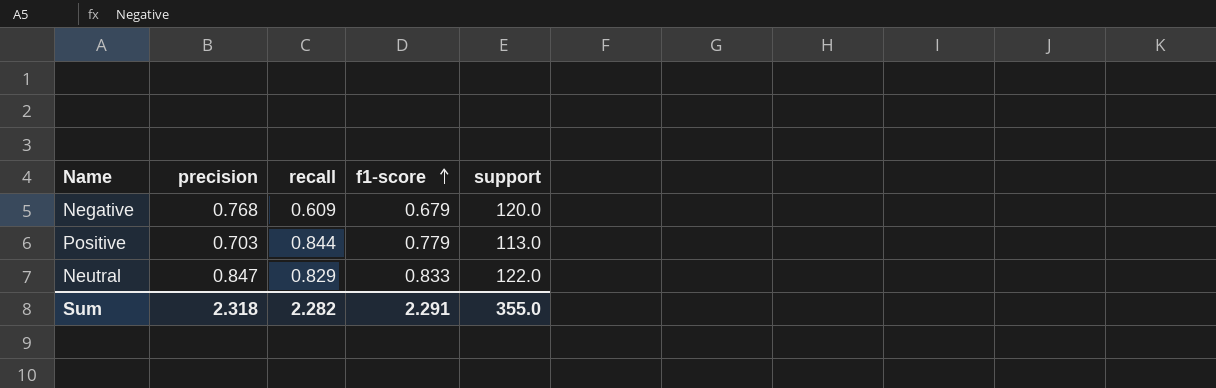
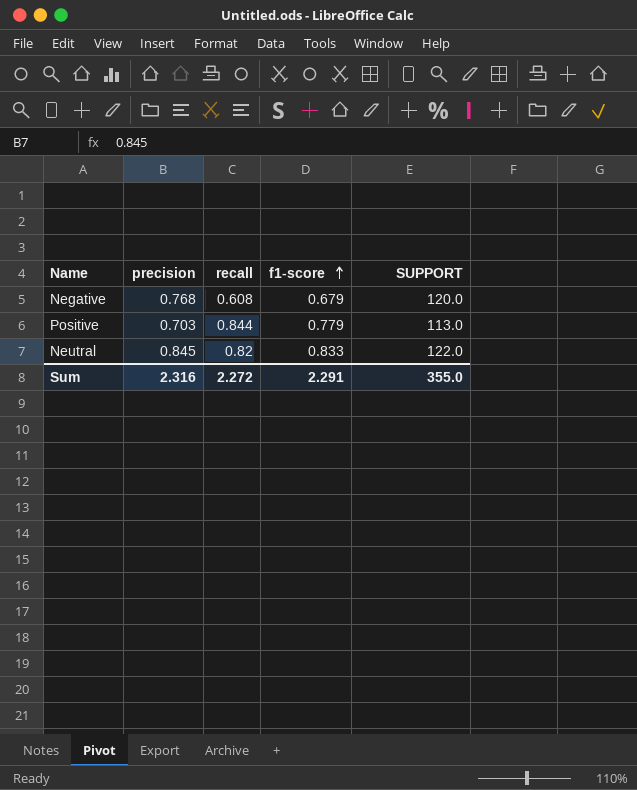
column name: support -> SUPPORT
Negative | recall: 0.609 -> 0.608
Neutral | precision: 0.847 -> 0.845
Neutral | recall: 0.829 -> 0.82
Sum | precision: 2.318 -> 2.316
Sum | recall: 2.282 -> 2.272

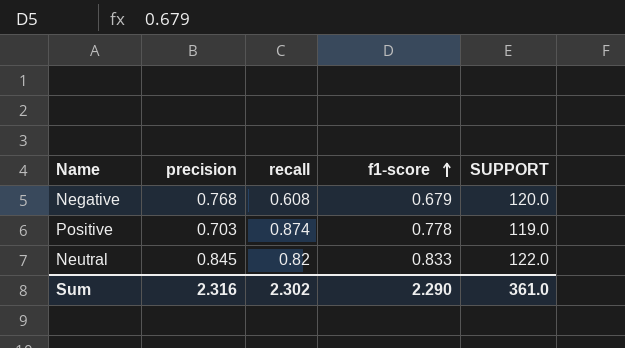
Positive | recall: 0.844 -> 0.874
Positive | f1-score: 0.779 -> 0.778
Positive | SUPPORT: 113.0 -> 119.0
Sum | recall: 2.272 -> 2.302
Sum | f1-score: 2.291 -> 2.290
Sum | SUPPORT: 355.0 -> 361.0

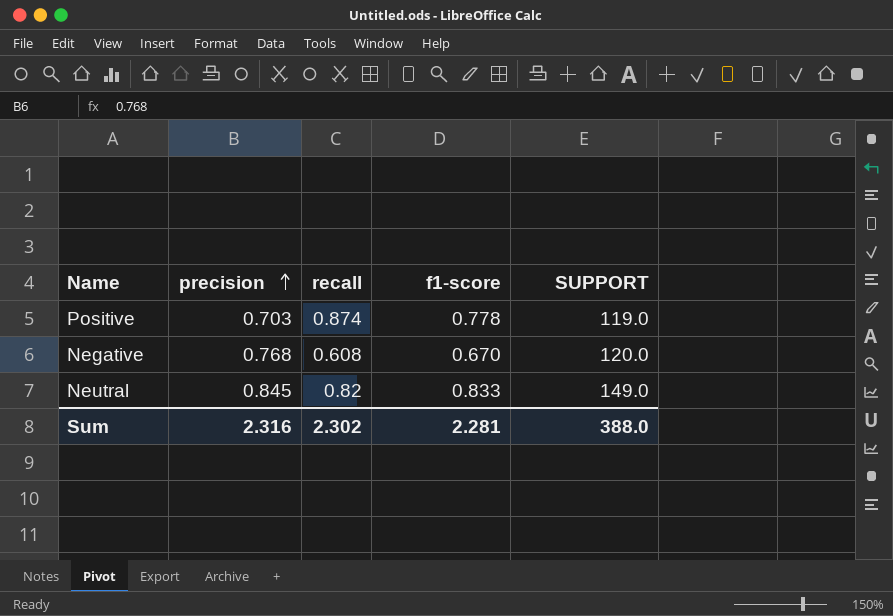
row order: f1-score ascending -> precision ascending
Negative | f1-score: 0.679 -> 0.670
Neutral | SUPPORT: 122.0 -> 149.0
Sum | f1-score: 2.290 -> 2.281
Sum | SUPPORT: 361.0 -> 388.0

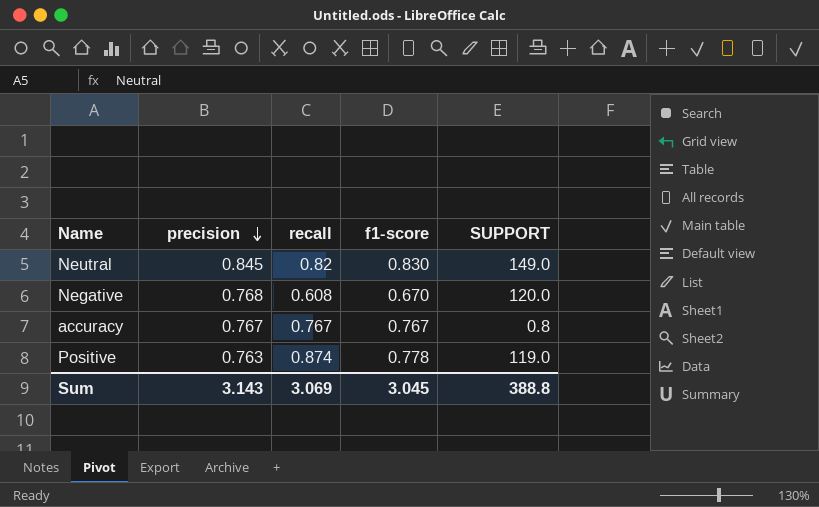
row order: precision ascending -> precision descending
Neutral | f1-score: 0.833 -> 0.830
row accuracy: none -> 0.767 | 0.767 | 0.767 | 0.8
Positive | precision: 0.703 -> 0.763
Sum | precision: 2.316 -> 3.143
Sum | recall: 2.302 -> 3.069
Sum | f1-score: 2.281 -> 3.045
Sum | SUPPORT: 388.0 -> 388.8

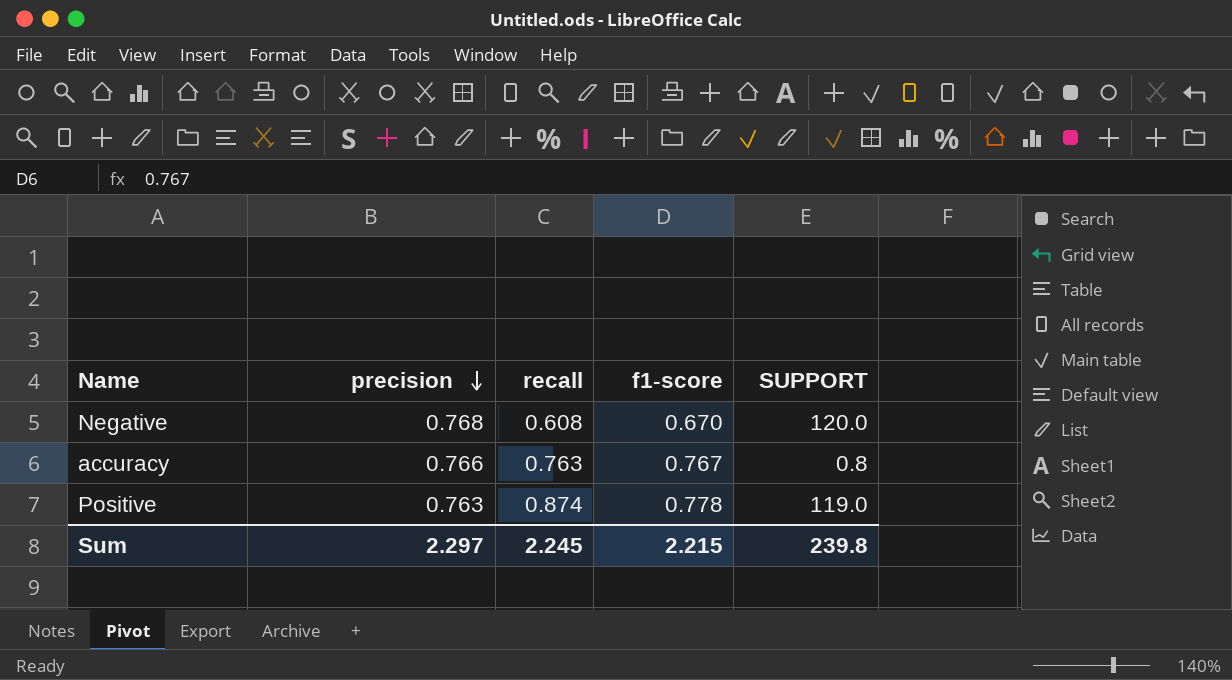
row Neutral: 0.845 | 0.82 | 0.830 | 149.0 -> none
accuracy | precision: 0.767 -> 0.766
accuracy | recall: 0.767 -> 0.763
Sum | precision: 3.143 -> 2.297
Sum | recall: 3.069 -> 2.245
Sum | f1-score: 3.045 -> 2.215
Sum | SUPPORT: 388.8 -> 239.8

